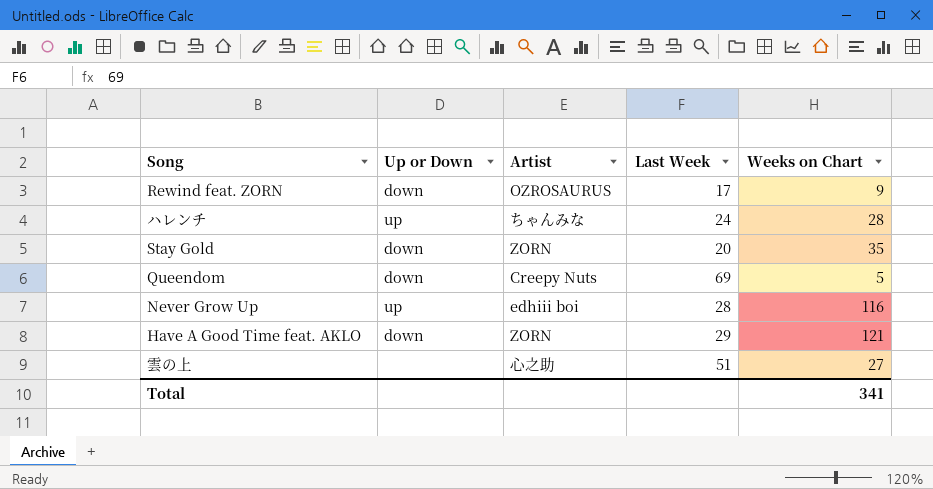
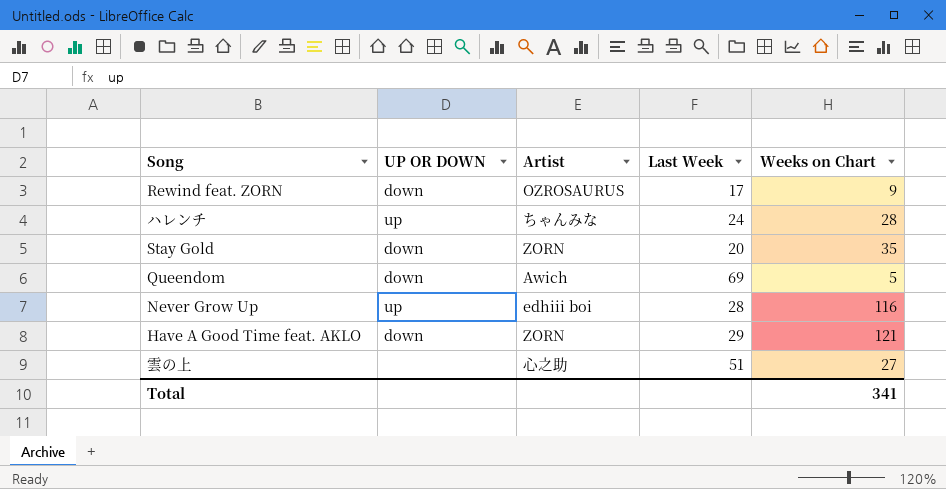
column name: Up or Down -> UP OR DOWN
Queendom | Artist: Creepy Nuts -> Awich

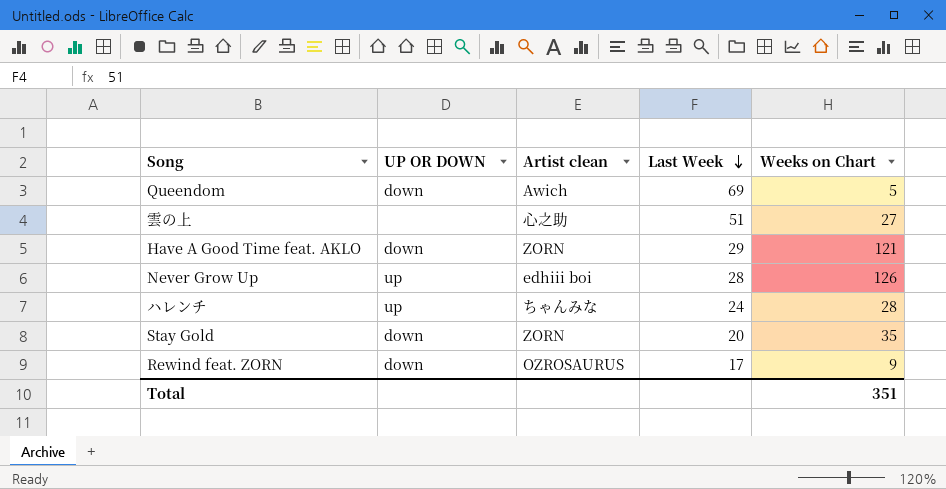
row order: none -> Last Week descending
column name: Artist -> Artist clean
Never Grow Up | Weeks on Chart: 116 -> 126
Total | Weeks on Chart: 341 -> 351

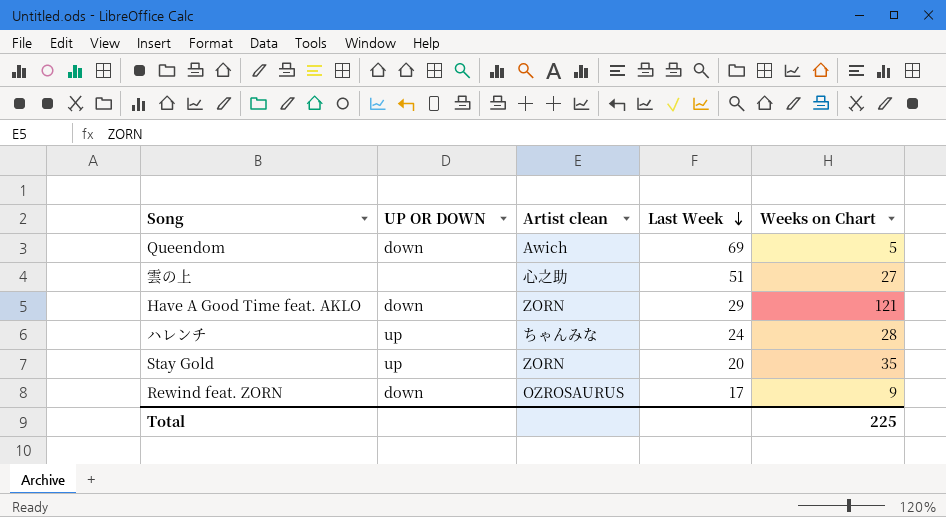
row Never Grow Up: up | edhiii boi | 28 | 126 -> none
Stay Gold | UP OR DOWN: down -> up
Total | Weeks on Chart: 351 -> 225

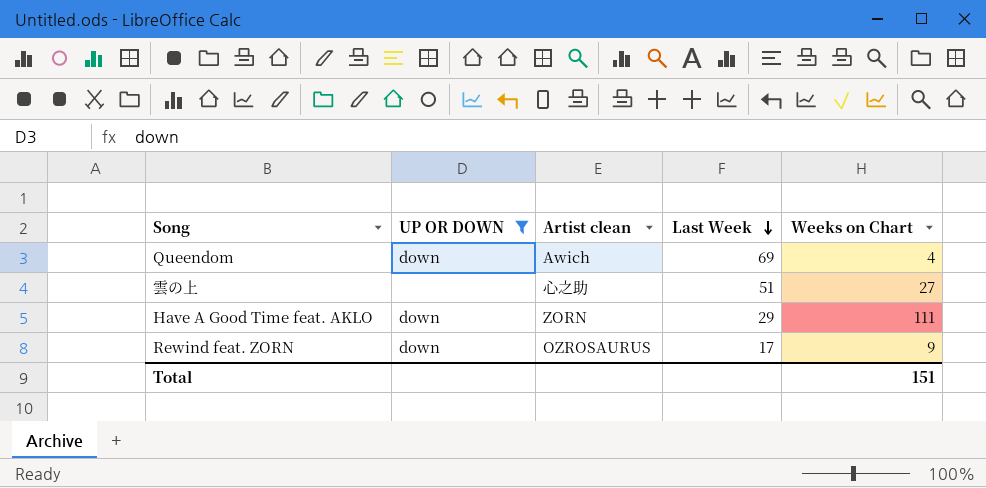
filter: none -> UP OR DOWN != up
Queendom | Weeks on Chart: 5 -> 4
Have A Good Time feat. AKLO | Weeks on Chart: 121 -> 111
Total | Weeks on Chart: 225 -> 151

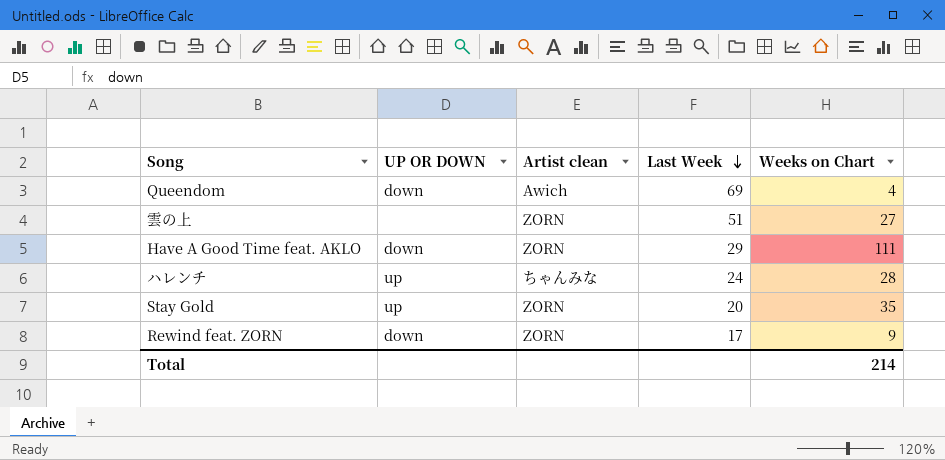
filter: UP OR DOWN != up -> none
雲の上 | Artist clean: 心之助 -> ZORN
Rewind feat. ZORN | Artist clean: OZROSAURUS -> ZORN
Total | Weeks on Chart: 151 -> 214

